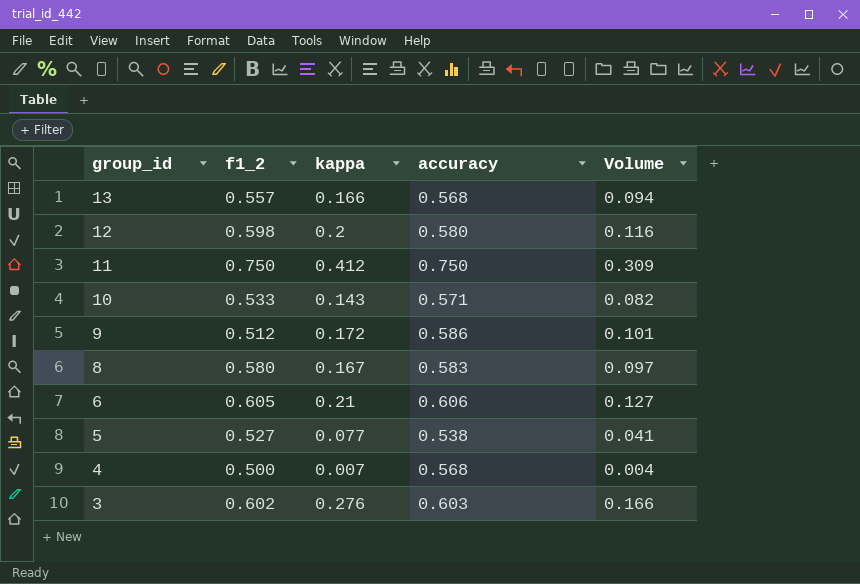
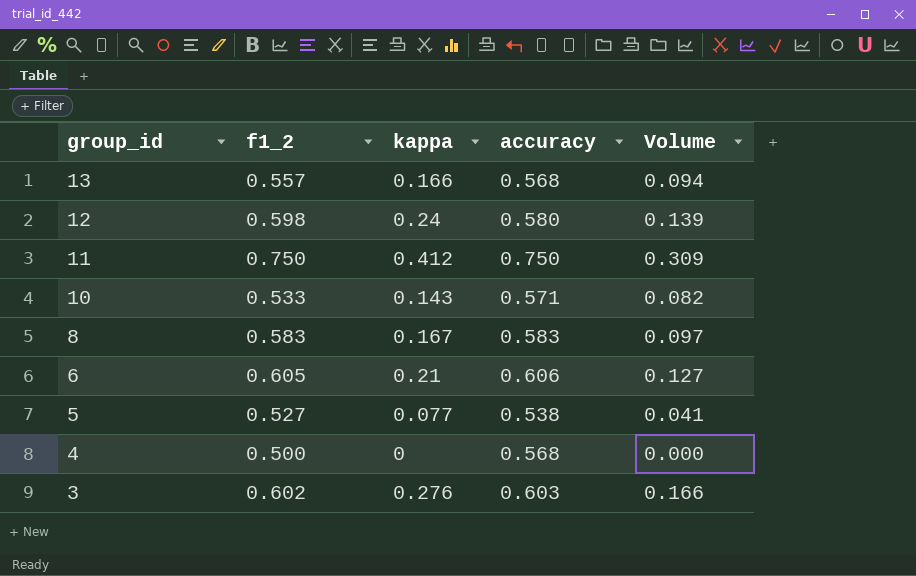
row 9: 0.512 | 0.172 | 0.586 | 0.101 -> none
12 | kappa: 0.2 -> 0.24
12 | Volume: 0.116 -> 0.139
8 | f1_2: 0.580 -> 0.583
4 | kappa: 0.007 -> 0
4 | Volume: 0.004 -> 0.000

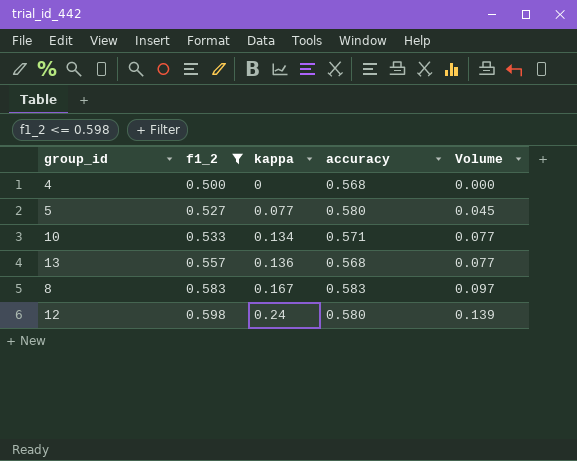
filter: none -> f1_2 <= 0.598
row order: group_id descending -> f1_2 ascending
5 | accuracy: 0.538 -> 0.580
5 | Volume: 0.041 -> 0.045
10 | kappa: 0.143 -> 0.134
10 | Volume: 0.082 -> 0.077
13 | kappa: 0.166 -> 0.136
13 | Volume: 0.094 -> 0.077

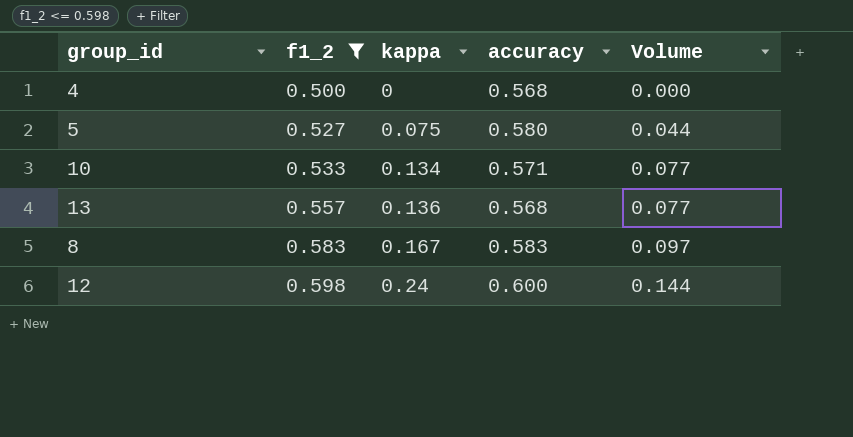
5 | kappa: 0.077 -> 0.075
5 | Volume: 0.045 -> 0.044
12 | accuracy: 0.580 -> 0.600
12 | Volume: 0.139 -> 0.144

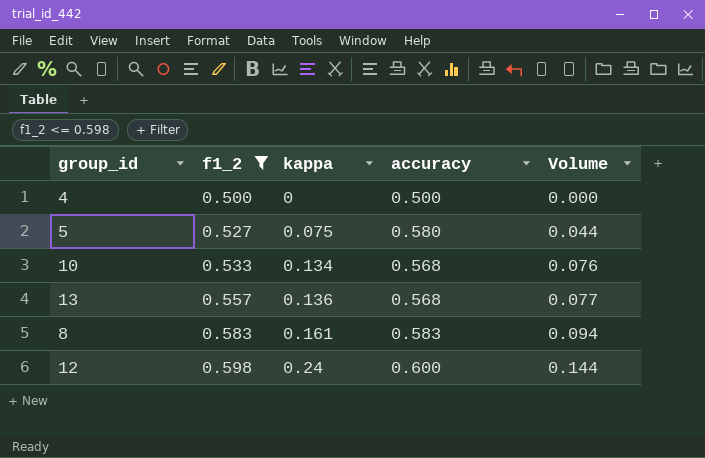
4 | accuracy: 0.568 -> 0.500
10 | accuracy: 0.571 -> 0.568
10 | Volume: 0.077 -> 0.076
8 | kappa: 0.167 -> 0.161
8 | Volume: 0.097 -> 0.094

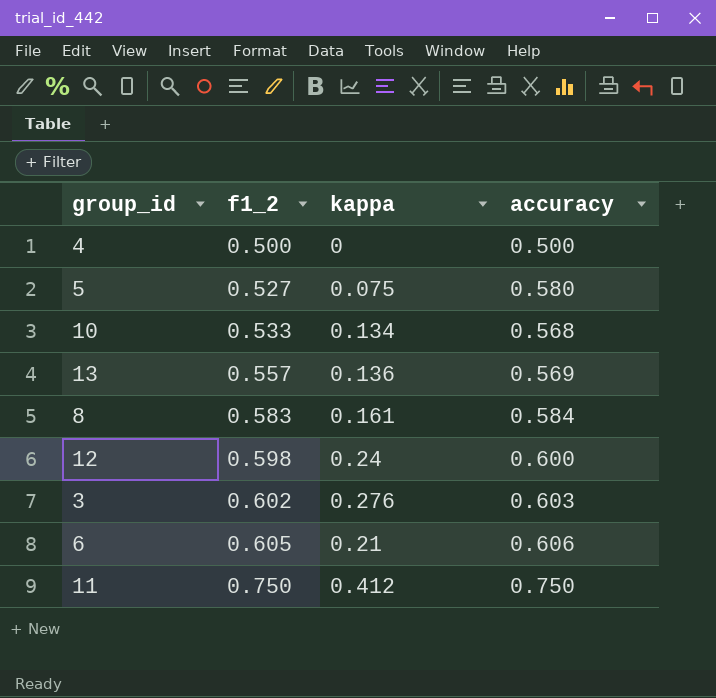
filter: f1_2 <= 0.598 -> none
column Volume | formula: [kappa] * [accuracy] -> none
13 | accuracy: 0.568 -> 0.569
8 | accuracy: 0.583 -> 0.584

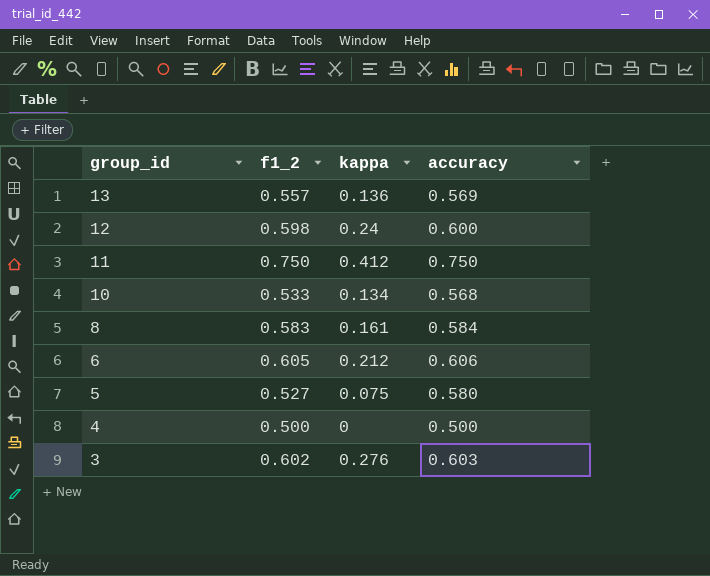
row order: f1_2 ascending -> group_id descending
6 | kappa: 0.21 -> 0.212

